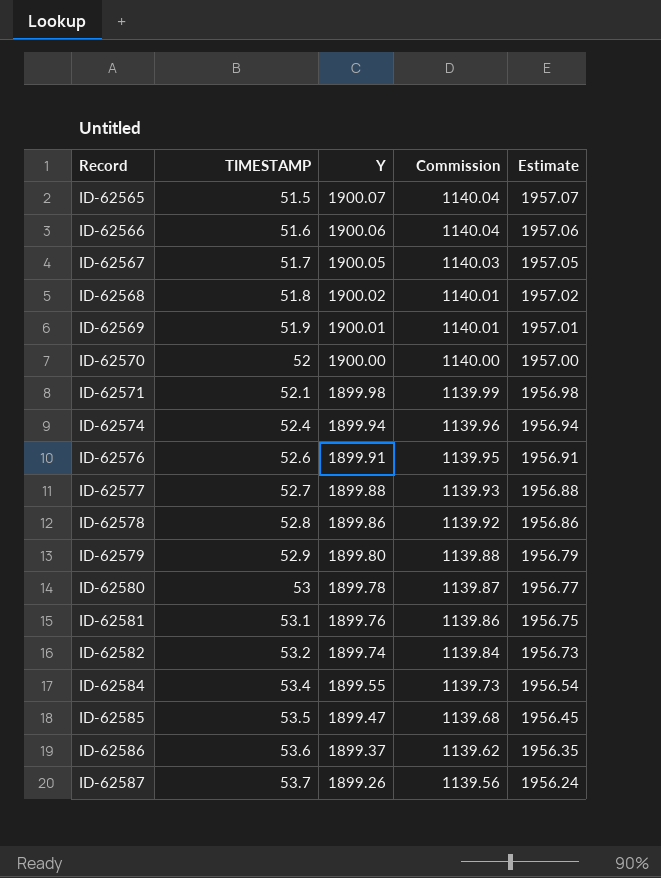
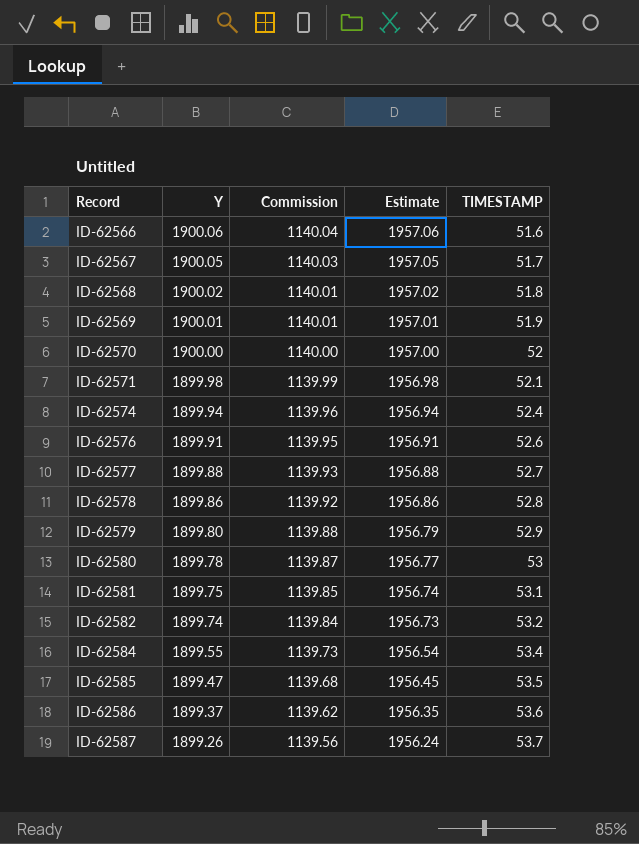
column TIMESTAMP | position: 2 -> 5
row ID-62565: 51.5 | 1900.07 | 1140.04 | 1957.07 -> none
ID-62581 | Y: 1899.76 -> 1899.75
ID-62581 | Commission: 1139.86 -> 1139.85
ID-62581 | Estimate: 1956.75 -> 1956.74

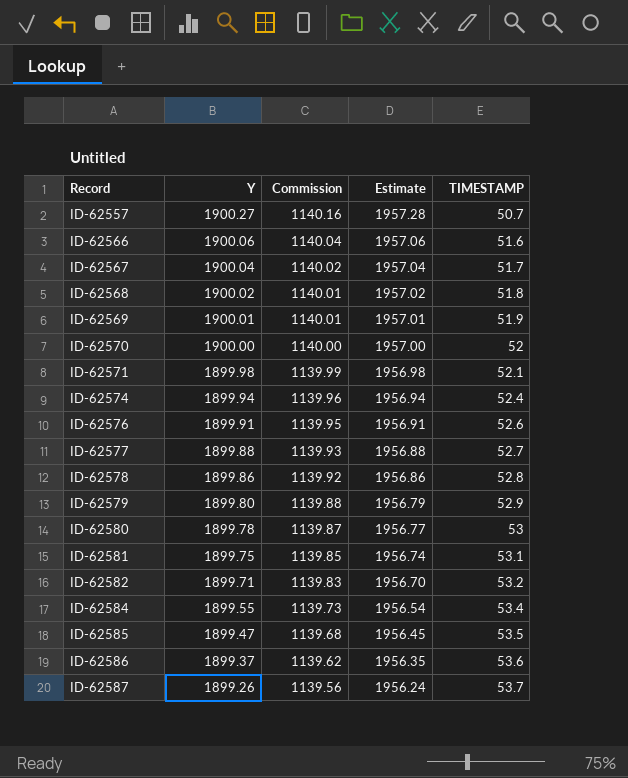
row ID-62557: none -> 1900.27 | 1140.16 | 1957.28 | 50.7
ID-62567 | Y: 1900.05 -> 1900.04
ID-62567 | Commission: 1140.03 -> 1140.02
ID-62567 | Estimate: 1957.05 -> 1957.04
ID-62582 | Y: 1899.74 -> 1899.71
ID-62582 | Commission: 1139.84 -> 1139.83
ID-62582 | Estimate: 1956.73 -> 1956.70

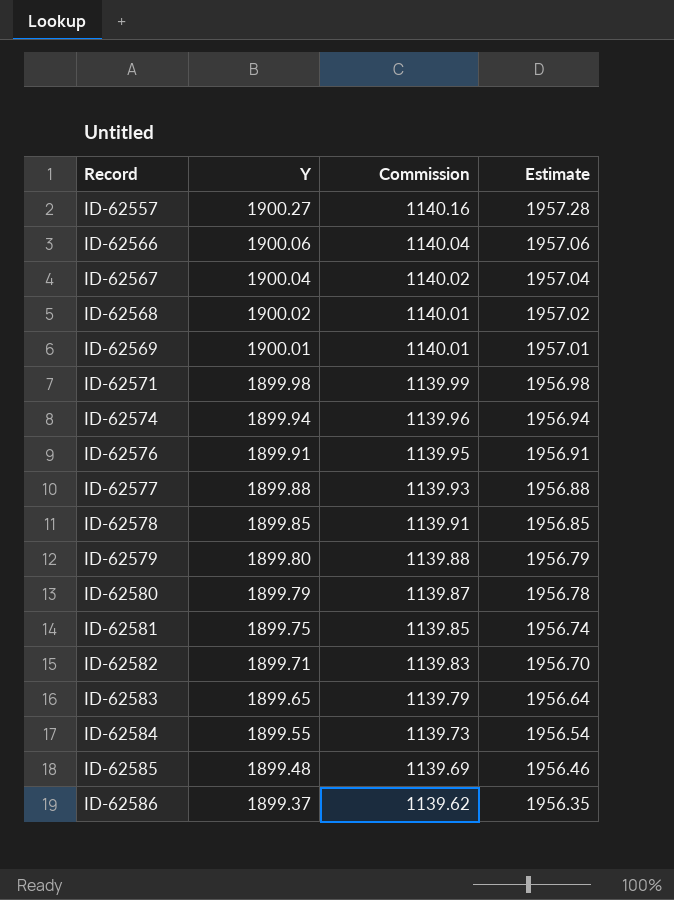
column TIMESTAMP | position: 5 -> none
row ID-62570: 1900.00 | 1140.00 | 1957.00 | 52 -> none
row ID-62587: 1899.26 | 1139.56 | 1956.24 | 53.7 -> none
ID-62578 | Y: 1899.86 -> 1899.85
ID-62578 | Commission: 1139.92 -> 1139.91
ID-62578 | Estimate: 1956.86 -> 1956.85
ID-62580 | Y: 1899.78 -> 1899.79
ID-62580 | Estimate: 1956.77 -> 1956.78
row ID-62583: none -> 1899.65 | 1139.79 | 1956.64
ID-62585 | Y: 1899.47 -> 1899.48
ID-62585 | Commission: 1139.68 -> 1139.69
ID-62585 | Estimate: 1956.45 -> 1956.46

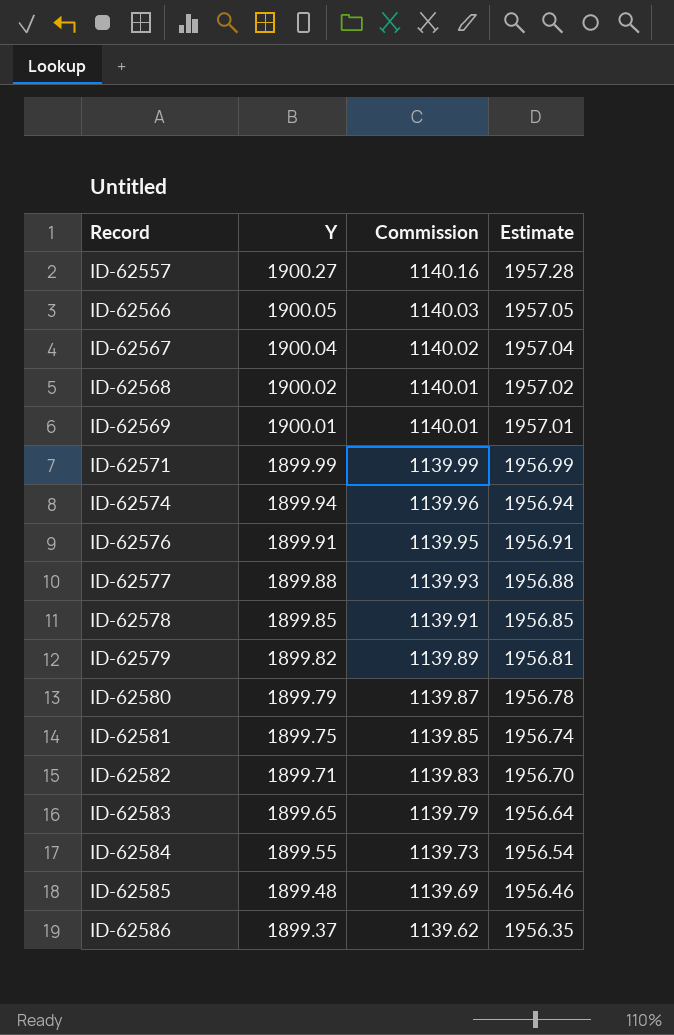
ID-62566 | Y: 1900.06 -> 1900.05
ID-62566 | Commission: 1140.04 -> 1140.03
ID-62566 | Estimate: 1957.06 -> 1957.05
ID-62571 | Y: 1899.98 -> 1899.99
ID-62571 | Estimate: 1956.98 -> 1956.99
ID-62579 | Y: 1899.80 -> 1899.82
ID-62579 | Commission: 1139.88 -> 1139.89
ID-62579 | Estimate: 1956.79 -> 1956.81

